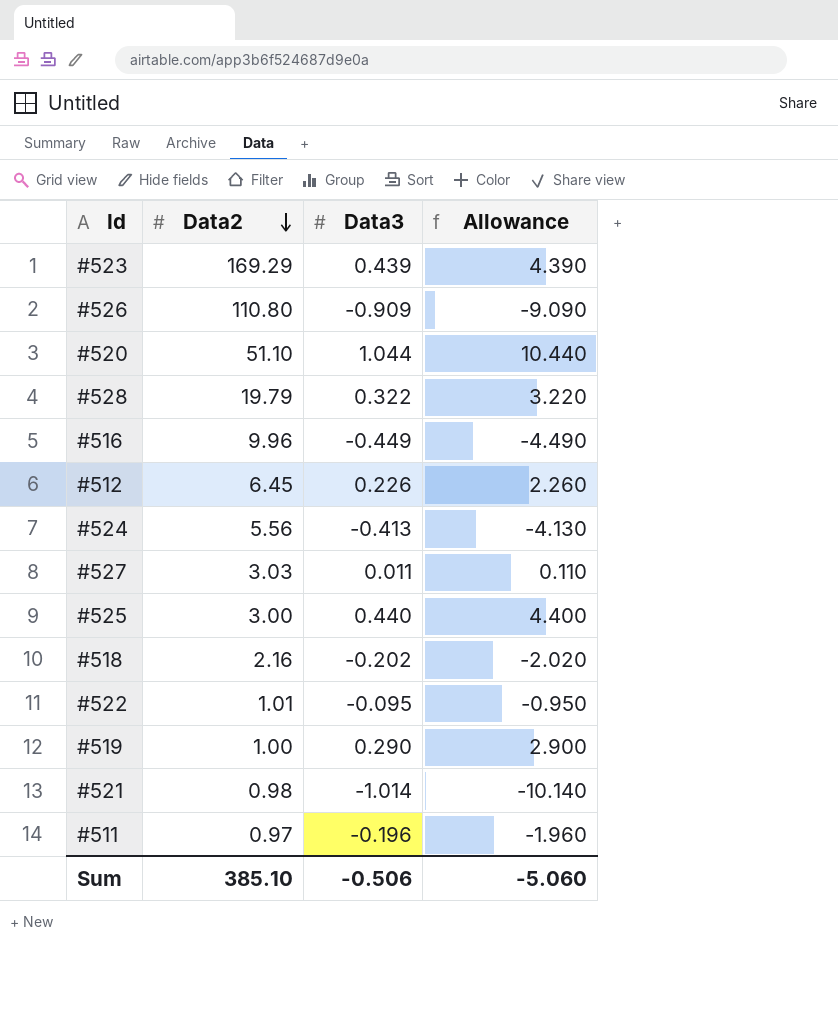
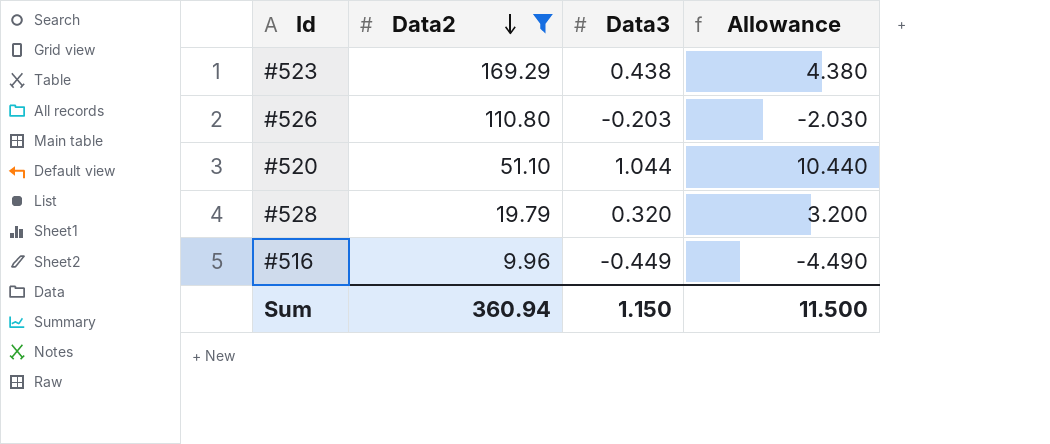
filter: none -> Data2 >= 9.96
#523 | Data3: 0.439 -> 0.438
#523 | Allowance: 4.390 -> 4.380
#526 | Data3: -0.909 -> -0.203
#526 | Allowance: -9.090 -> -2.030
#528 | Data3: 0.322 -> 0.320
#528 | Allowance: 3.220 -> 3.200
Sum | Data2: 385.10 -> 360.94
Sum | Data3: -0.506 -> 1.150
Sum | Allowance: -5.060 -> 11.500

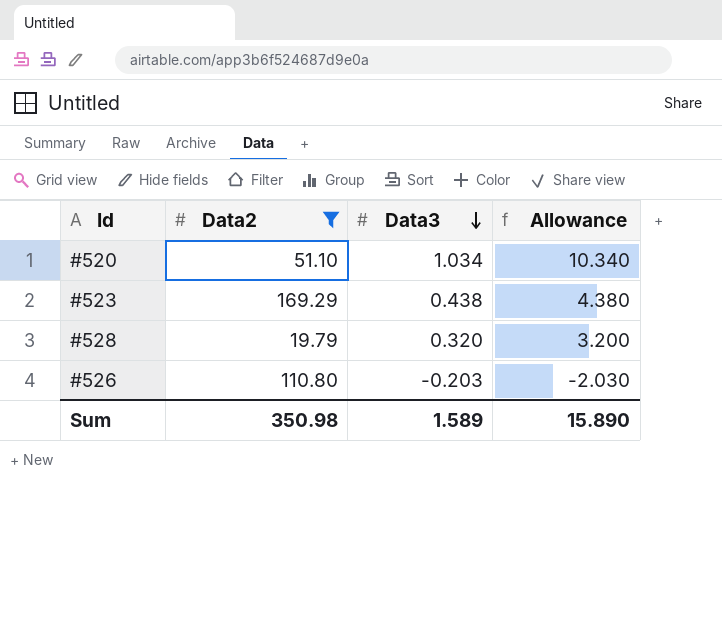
row order: Data2 descending -> Data3 descending
row #516: 9.96 | -0.449 | -4.490 -> none
#520 | Data3: 1.044 -> 1.034
#520 | Allowance: 10.440 -> 10.340
Sum | Data2: 360.94 -> 350.98
Sum | Data3: 1.150 -> 1.589
Sum | Allowance: 11.500 -> 15.890

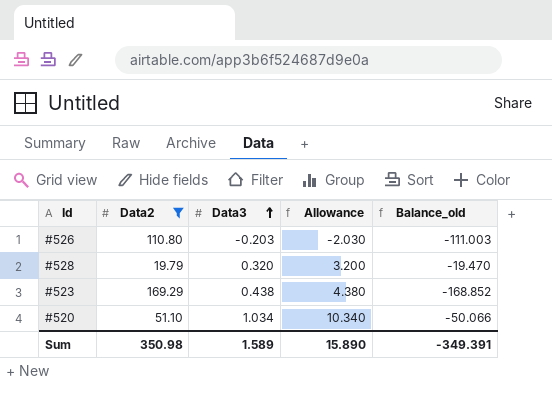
row order: Data3 descending -> Data3 ascending
column Balance_old | formula: none -> [Data3] - [Data2]

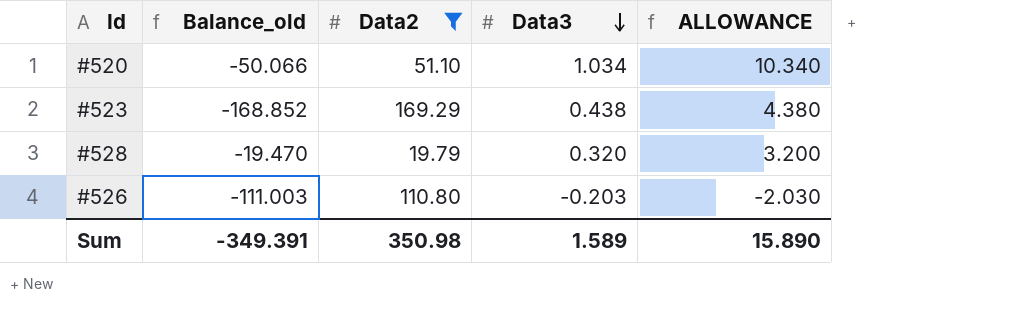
row order: Data3 ascending -> Data3 descending
column Balance_old | position: 5 -> 2
column name: Allowance -> ALLOWANCE

